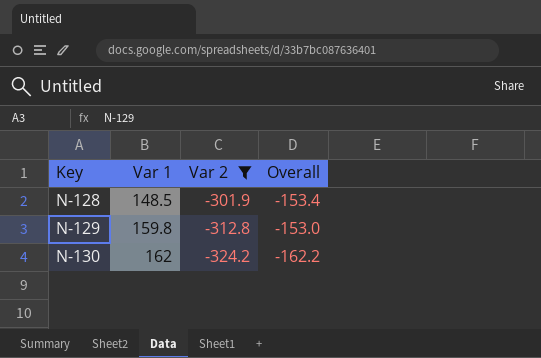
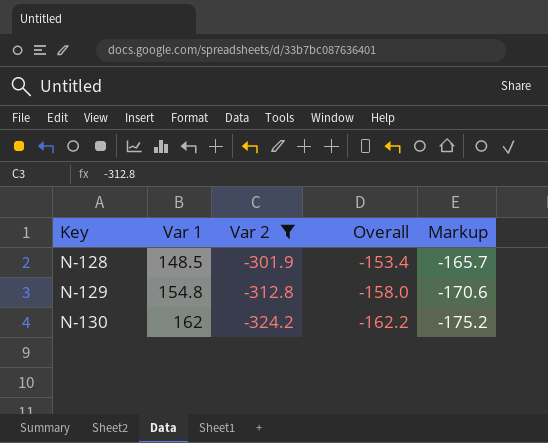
column Markup | formula: none -> [Overall] * 1.08
N-129 | Var 1: 159.8 -> 154.8
N-129 | Overall: -153.0 -> -158.0

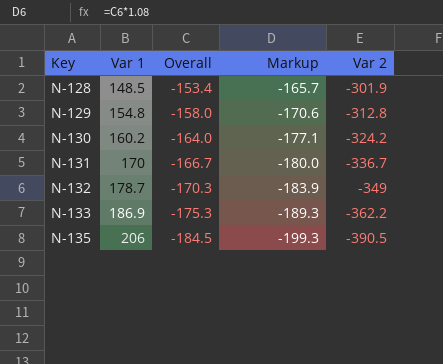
filter: Var 2 >= -324.2 -> none
column Var 2 | position: 3 -> 5
N-130 | Var 1: 162 -> 160.2
N-130 | Overall: -162.2 -> -164.0
N-130 | Markup: -175.2 -> -177.1

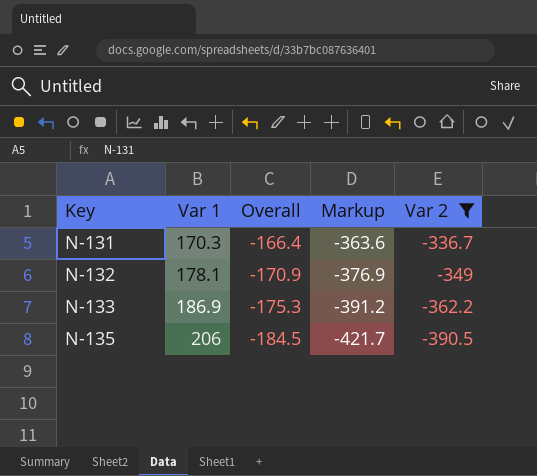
filter: none -> Var 2 <= -336.7
column Markup | formula: [Overall] * 1.08 -> [Var 2] * 1.08
N-131 | Var 1: 170 -> 170.3
N-131 | Overall: -166.7 -> -166.4
N-132 | Var 1: 178.7 -> 178.1
N-132 | Overall: -170.3 -> -170.9

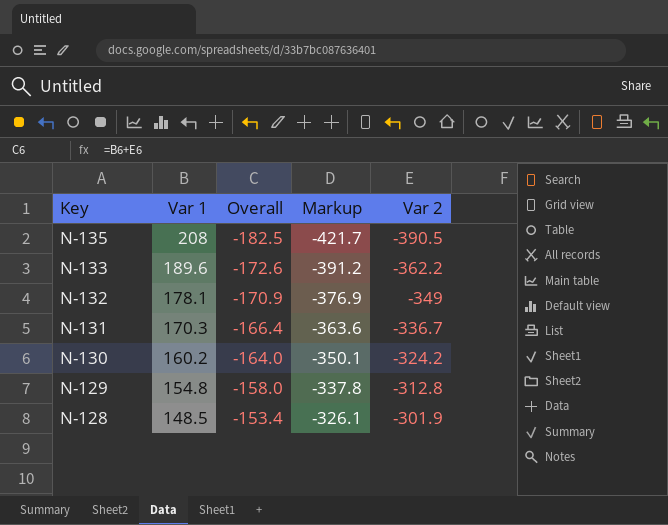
filter: Var 2 <= -336.7 -> none
row order: Key ascending -> Key descending
N-135 | Var 1: 206 -> 208
N-135 | Overall: -184.5 -> -182.5
N-133 | Var 1: 186.9 -> 189.6
N-133 | Overall: -175.3 -> -172.6

